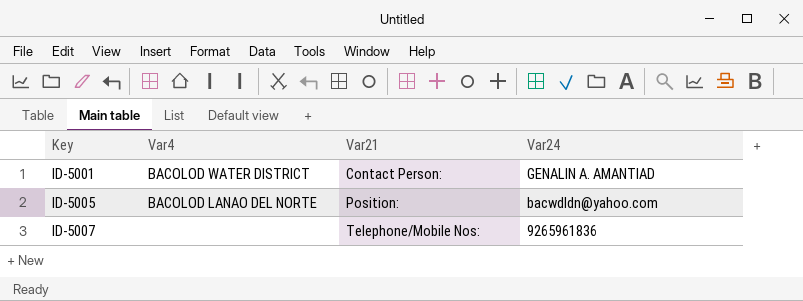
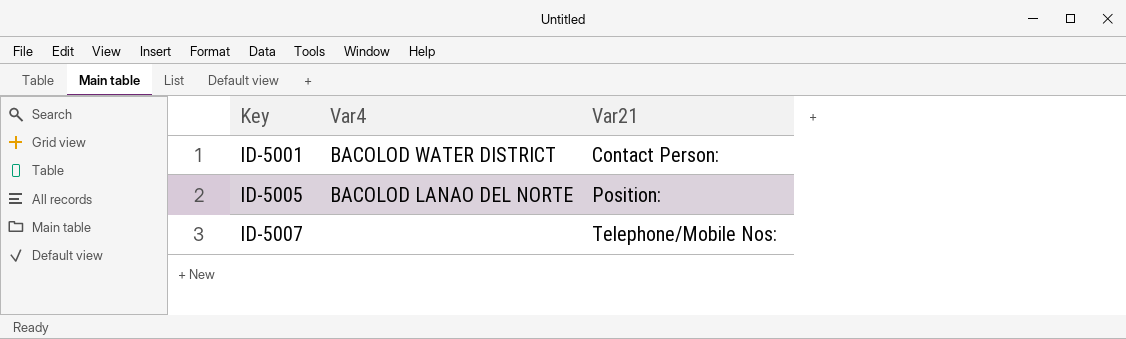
column Var24 | position: 4 -> none

